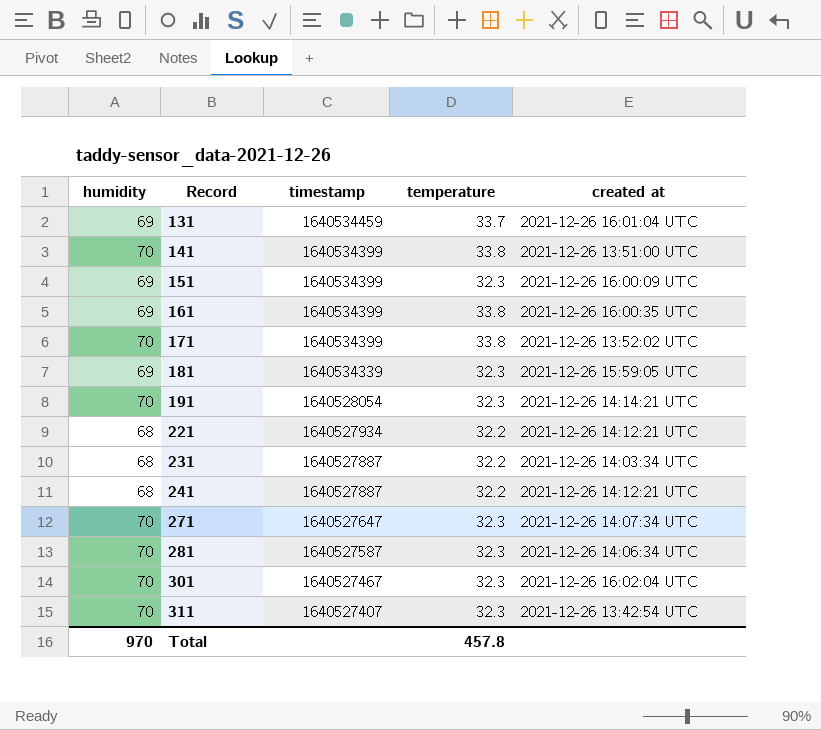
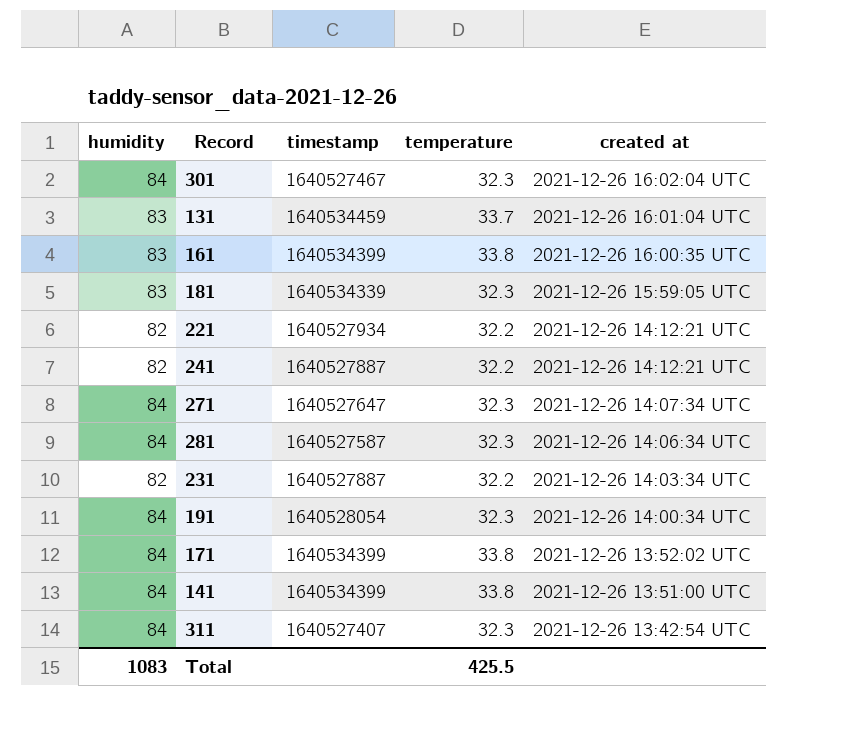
row order: Record ascending -> created at descending
row 151: 69 | 1640534399 | 32.3 | 2021-12-26 16:00:09 UTC -> none
301 | humidity: 70 -> 84
131 | humidity: 69 -> 83
161 | humidity: 69 -> 83
181 | humidity: 69 -> 83
221 | humidity: 68 -> 82
241 | humidity: 68 -> 82
271 | humidity: 70 -> 84
281 | humidity: 70 -> 84
231 | humidity: 68 -> 82
191 | humidity: 70 -> 84
191 | created at: 2021-12-26 14:14:21 UTC -> 2021-12-26 14:00:34 UTC
171 | humidity: 70 -> 84
141 | humidity: 70 -> 84
311 | humidity: 70 -> 84
Total | humidity: 970 -> 1083
Total | temperature: 457.8 -> 425.5

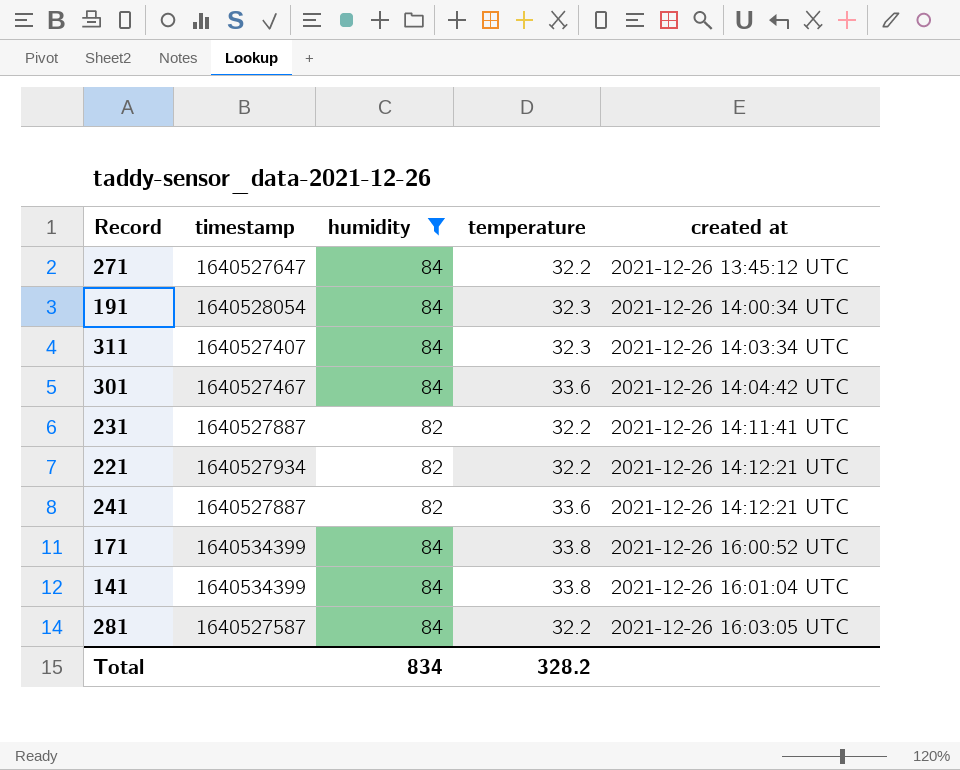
filter: none -> humidity != 83
row order: created at descending -> created at ascending
column humidity | position: 1 -> 3
271 | temperature: 32.3 -> 32.2
271 | created at: 2021-12-26 14:07:34 UTC -> 2021-12-26 13:45:12 UTC
311 | created at: 2021-12-26 13:42:54 UTC -> 2021-12-26 14:03:34 UTC
301 | temperature: 32.3 -> 33.6
301 | created at: 2021-12-26 16:02:04 UTC -> 2021-12-26 14:04:42 UTC
231 | created at: 2021-12-26 14:03:34 UTC -> 2021-12-26 14:11:41 UTC
241 | temperature: 32.2 -> 33.6
171 | created at: 2021-12-26 13:52:02 UTC -> 2021-12-26 16:00:52 UTC
141 | created at: 2021-12-26 13:51:00 UTC -> 2021-12-26 16:01:04 UTC
281 | temperature: 32.3 -> 32.2
281 | created at: 2021-12-26 14:06:34 UTC -> 2021-12-26 16:03:05 UTC
Total | humidity: 1083 -> 834
Total | temperature: 425.5 -> 328.2

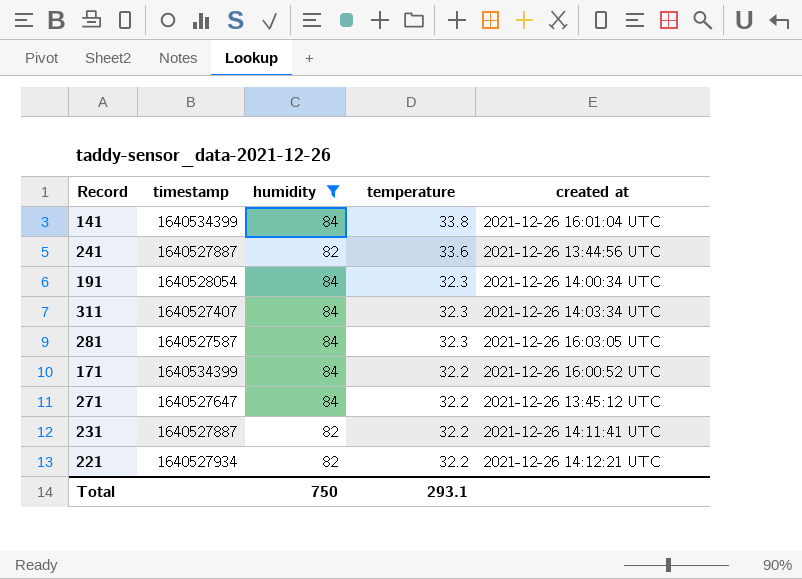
row order: created at ascending -> temperature descending
row 301: 1640527467 | 84 | 33.6 | 2021-12-26 14:04:42 UTC -> none
241 | created at: 2021-12-26 14:12:21 UTC -> 2021-12-26 13:44:56 UTC
281 | temperature: 32.2 -> 32.3
171 | temperature: 33.8 -> 32.2
Total | humidity: 834 -> 750
Total | temperature: 328.2 -> 293.1

